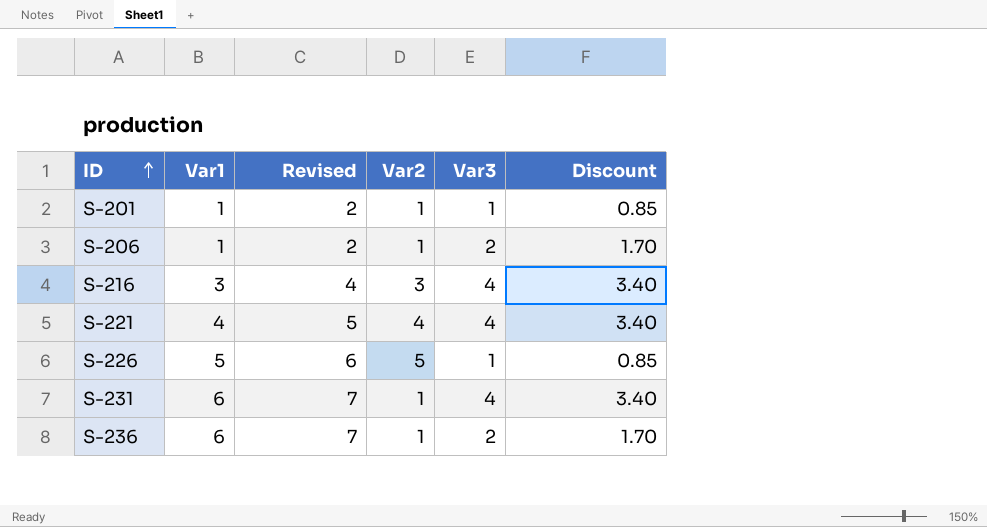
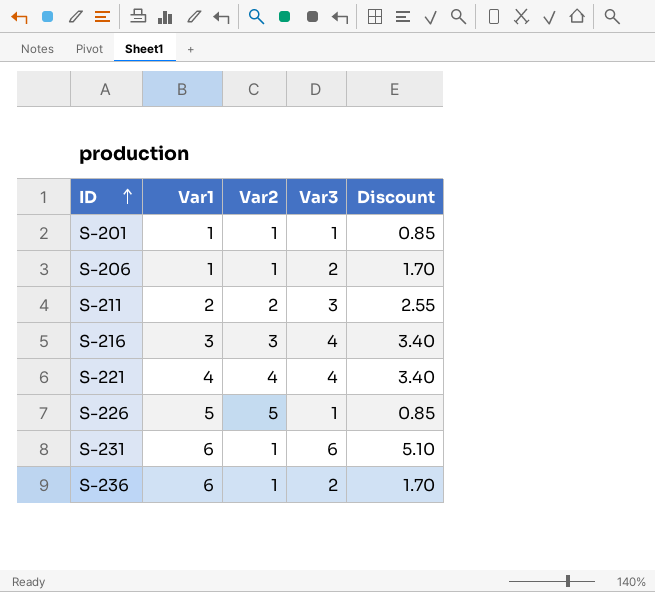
column Revised | formula: [Var1] + 1 -> none
row S-211: none -> 2 | 2 | 3 | 2.55
S-231 | Var3: 4 -> 6
S-231 | Discount: 3.40 -> 5.10

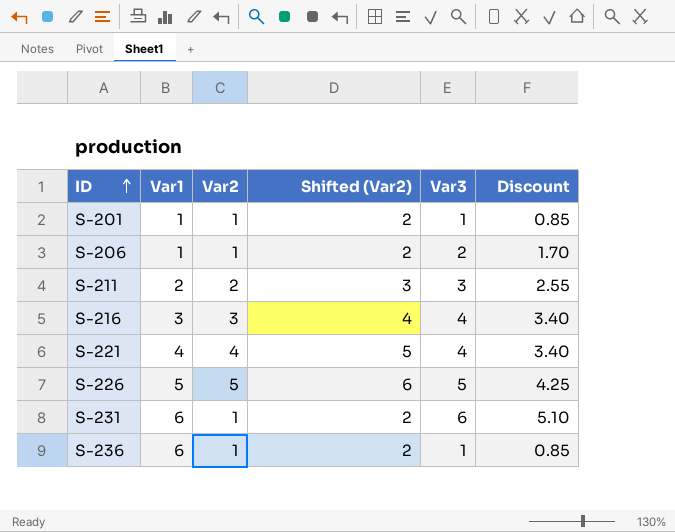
column Shifted (Var2) | formula: none -> [Var2] + 1
S-226 | Var3: 1 -> 5
S-226 | Discount: 0.85 -> 4.25
S-236 | Var3: 2 -> 1
S-236 | Discount: 1.70 -> 0.85

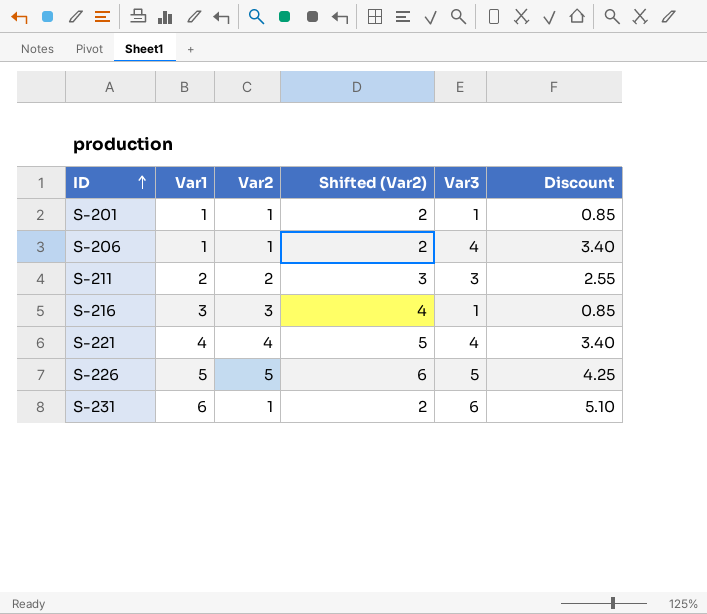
row S-236: 6 | 1 | 2 | 1 | 0.85 -> none
S-206 | Var3: 2 -> 4
S-206 | Discount: 1.70 -> 3.40
S-216 | Var3: 4 -> 1
S-216 | Discount: 3.40 -> 0.85

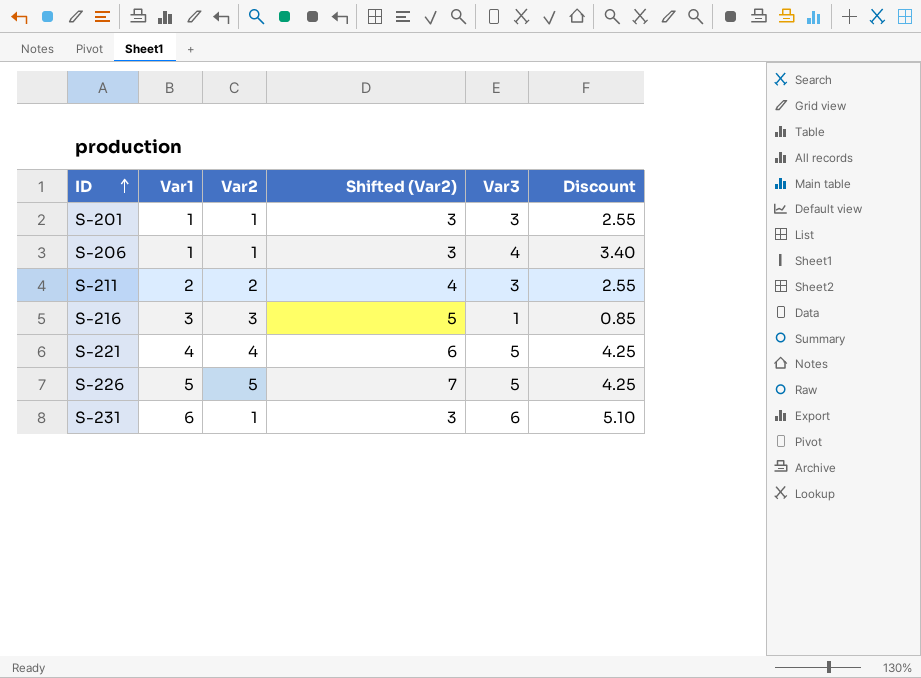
column Shifted (Var2) | formula: [Var2] + 1 -> [Var2] + 2
S-201 | Var3: 1 -> 3
S-201 | Discount: 0.85 -> 2.55
S-221 | Var3: 4 -> 5
S-221 | Discount: 3.40 -> 4.25

